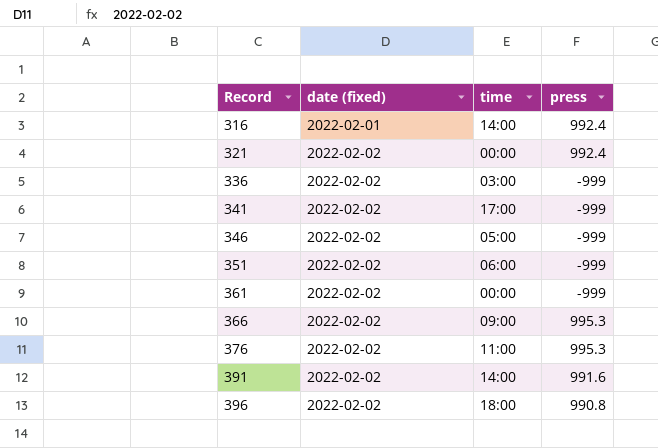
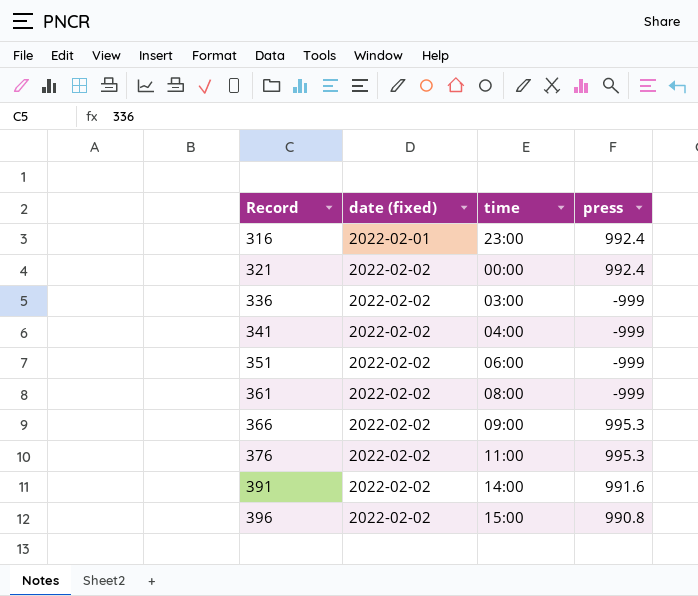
row 346: 2022-02-02 | 05:00 | -999 -> none
316 | time: 14:00 -> 23:00
341 | time: 17:00 -> 04:00
361 | time: 00:00 -> 08:00
396 | time: 18:00 -> 15:00

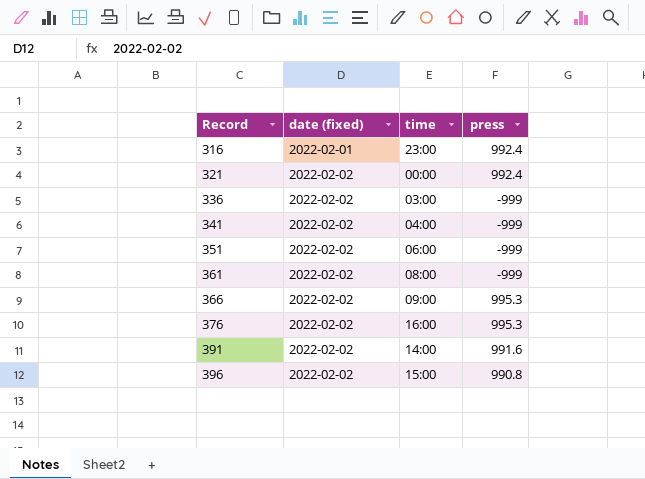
376 | time: 11:00 -> 16:00

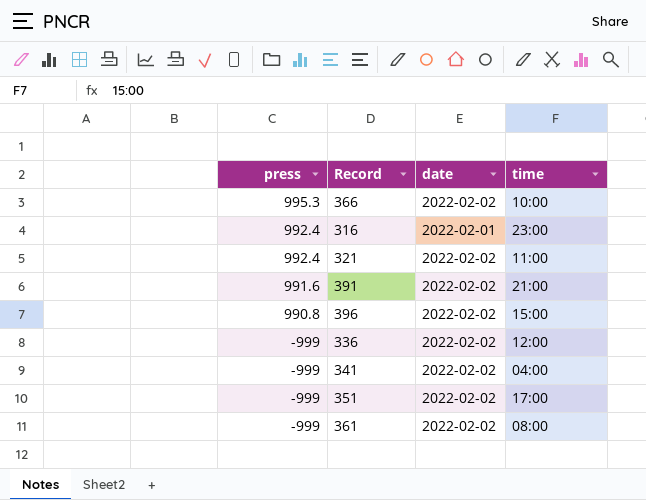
row order: Record ascending -> press descending
column press | position: 4 -> 1
column name: date (fixed) -> date
row 376: 2022-02-02 | 16:00 | 995.3 -> none
366 | time: 09:00 -> 10:00
321 | time: 00:00 -> 11:00
391 | time: 14:00 -> 21:00
336 | time: 03:00 -> 12:00
351 | time: 06:00 -> 17:00

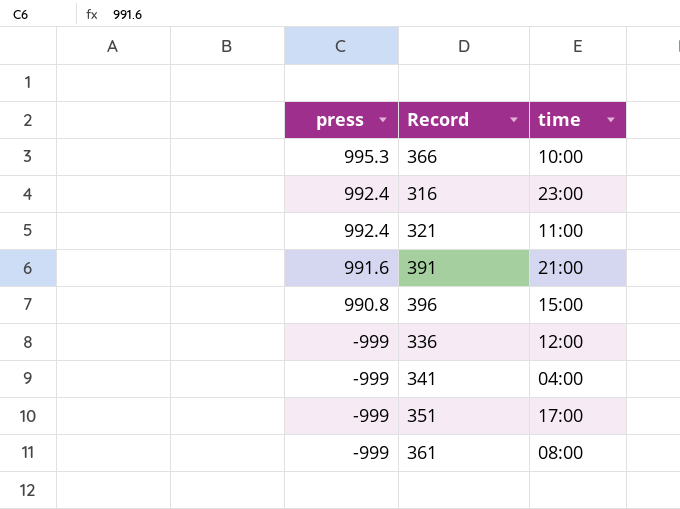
column date | position: 3 -> none

